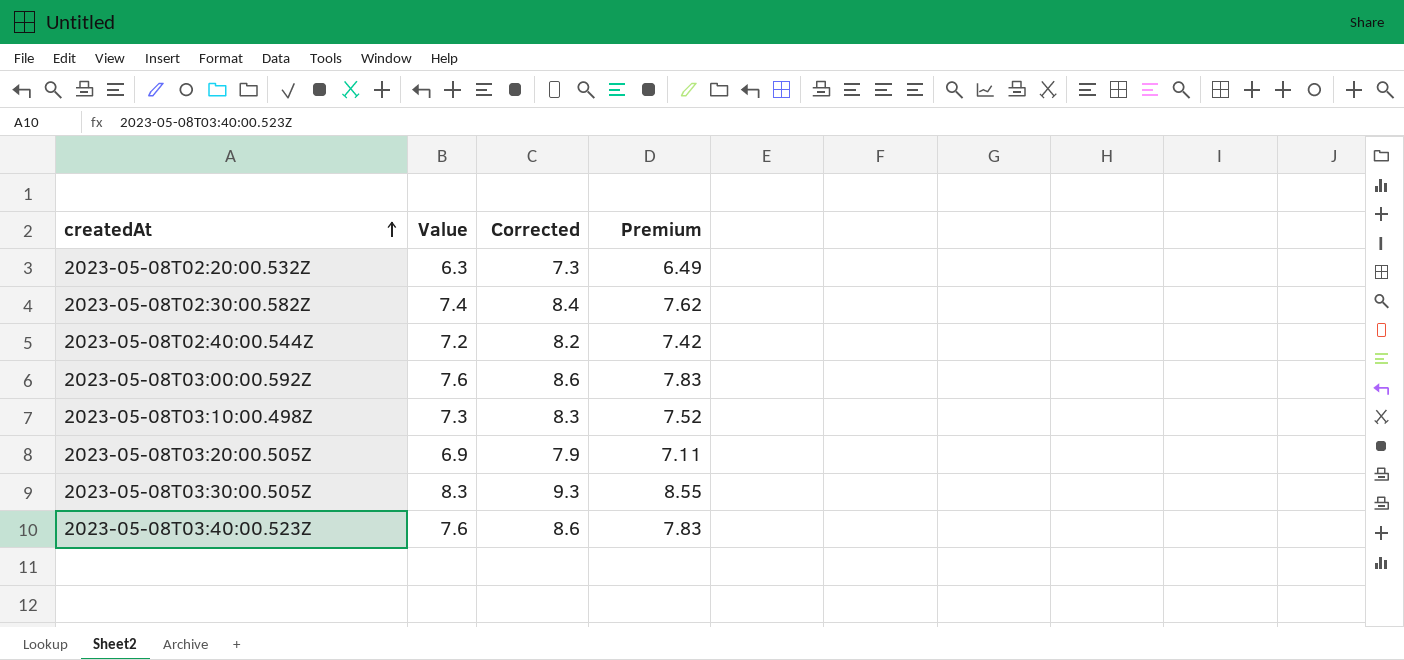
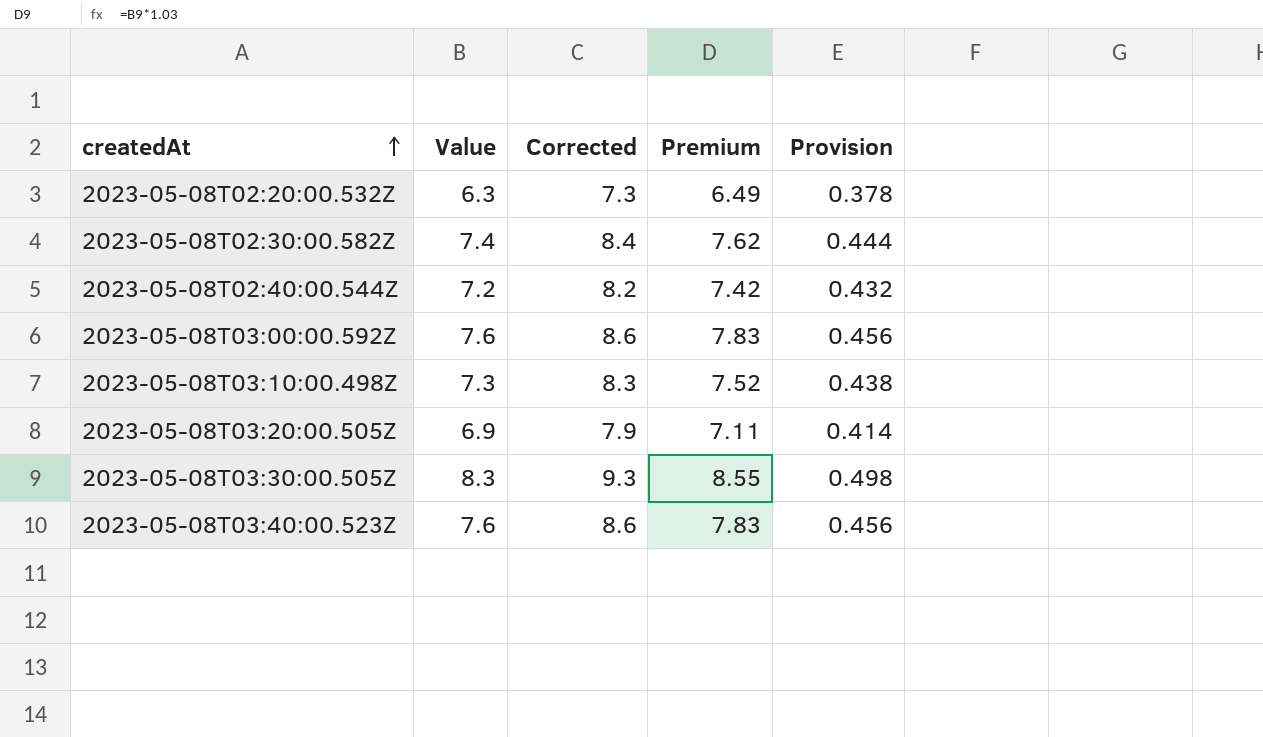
column Provision | formula: none -> [Value] * 0.06

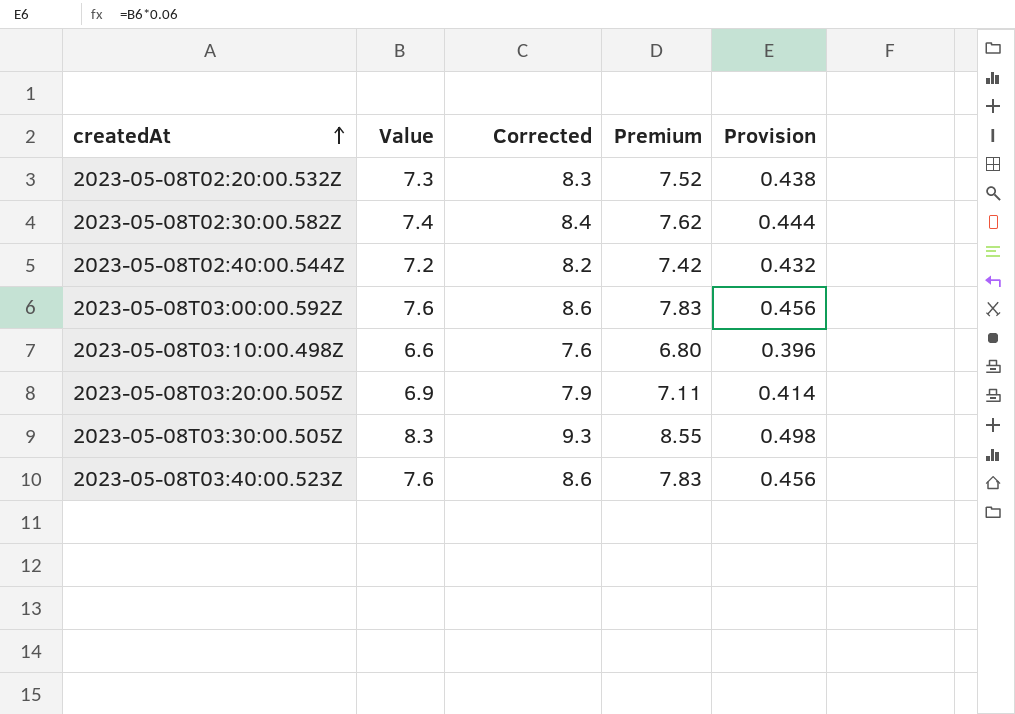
2023-05-08T02:20:00.532Z | Value: 6.3 -> 7.3
2023-05-08T02:20:00.532Z | Corrected: 7.3 -> 8.3
2023-05-08T02:20:00.532Z | Premium: 6.49 -> 7.52
2023-05-08T02:20:00.532Z | Provision: 0.378 -> 0.438
2023-05-08T03:10:00.498Z | Value: 7.3 -> 6.6
2023-05-08T03:10:00.498Z | Corrected: 8.3 -> 7.6
2023-05-08T03:10:00.498Z | Premium: 7.52 -> 6.80
2023-05-08T03:10:00.498Z | Provision: 0.438 -> 0.396

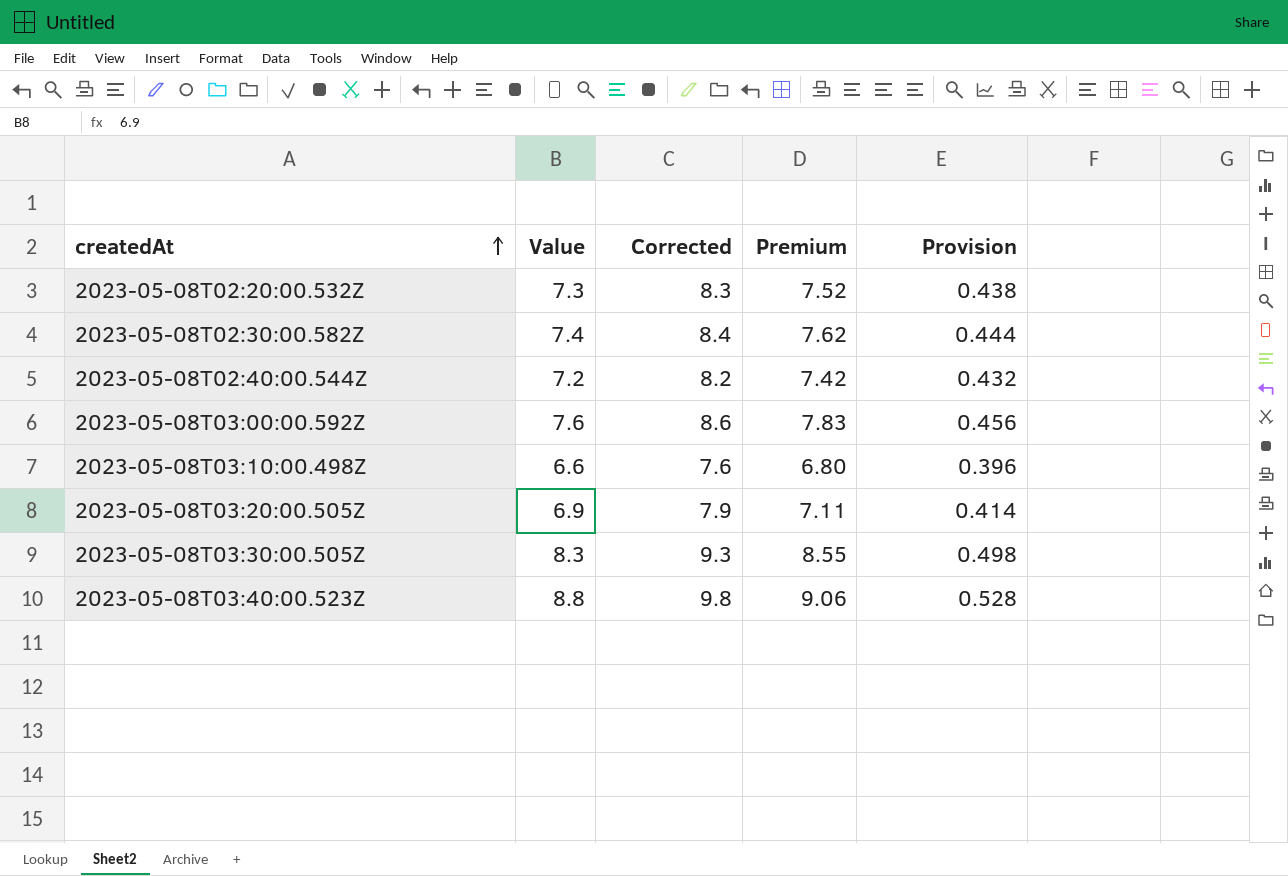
2023-05-08T03:40:00.523Z | Value: 7.6 -> 8.8
2023-05-08T03:40:00.523Z | Corrected: 8.6 -> 9.8
2023-05-08T03:40:00.523Z | Premium: 7.83 -> 9.06
2023-05-08T03:40:00.523Z | Provision: 0.456 -> 0.528

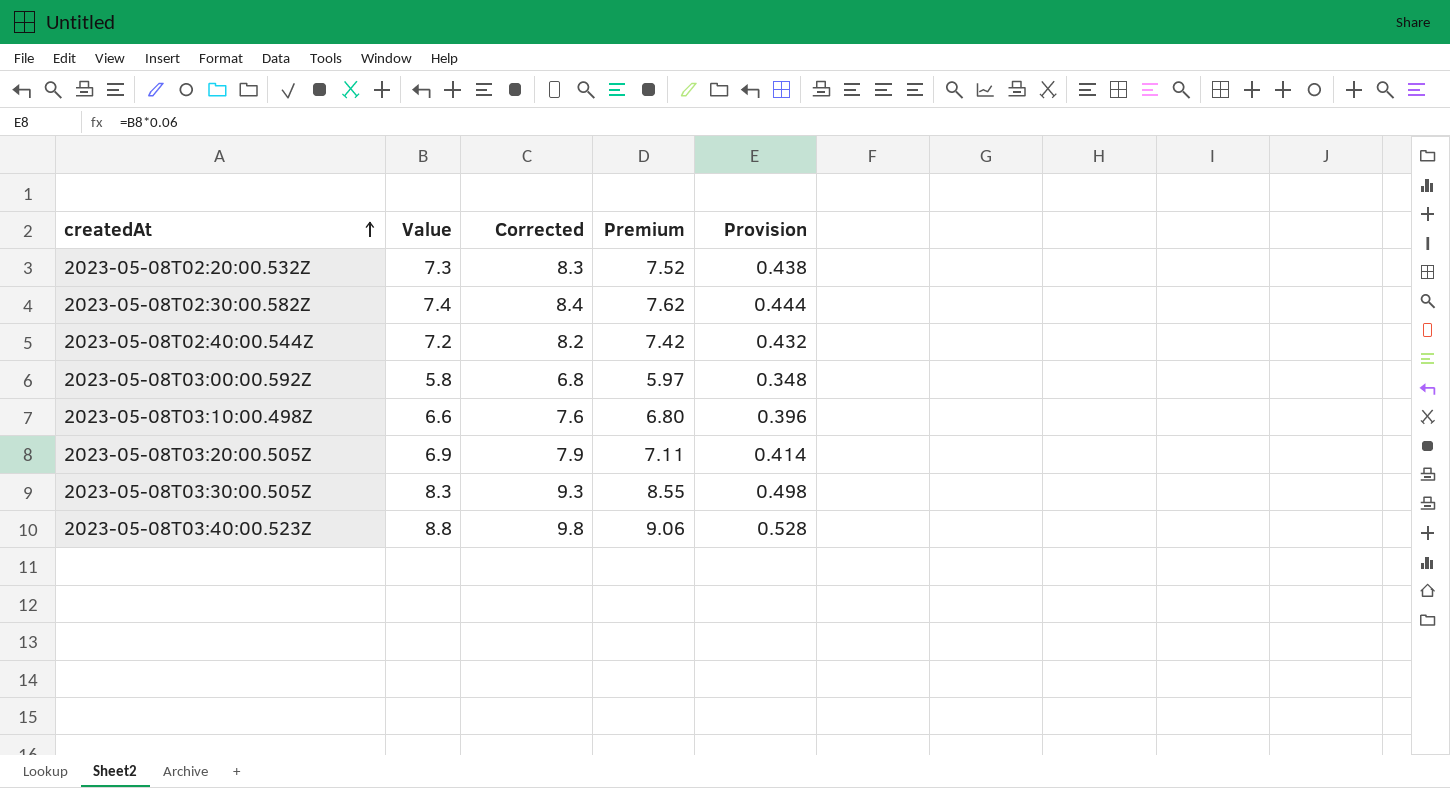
2023-05-08T03:00:00.592Z | Value: 7.6 -> 5.8
2023-05-08T03:00:00.592Z | Corrected: 8.6 -> 6.8
2023-05-08T03:00:00.592Z | Premium: 7.83 -> 5.97
2023-05-08T03:00:00.592Z | Provision: 0.456 -> 0.348

